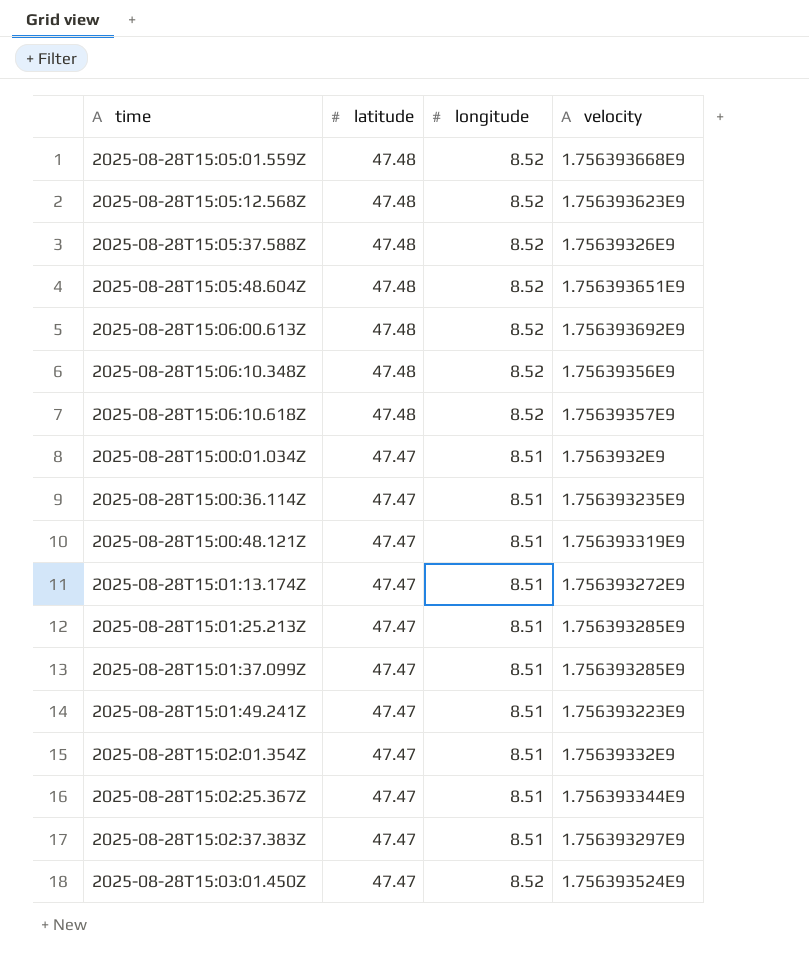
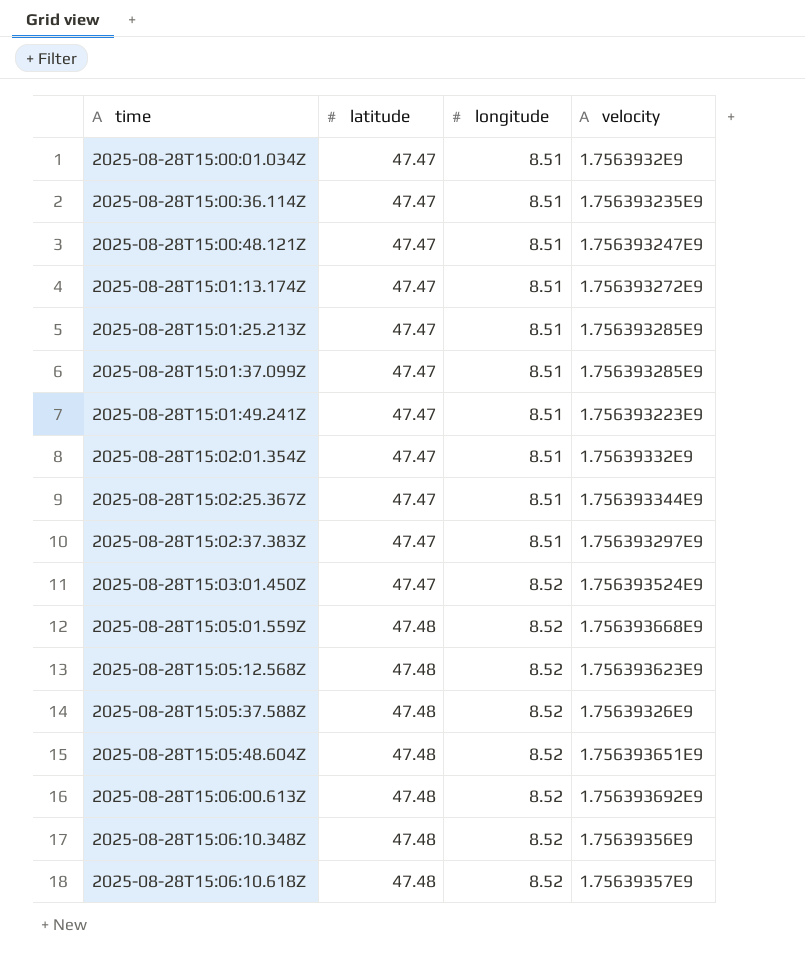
row order: latitude descending -> time ascending
2025-08-28T15:00:48.121Z | velocity: 1.756393319E9 -> 1.756393247E9

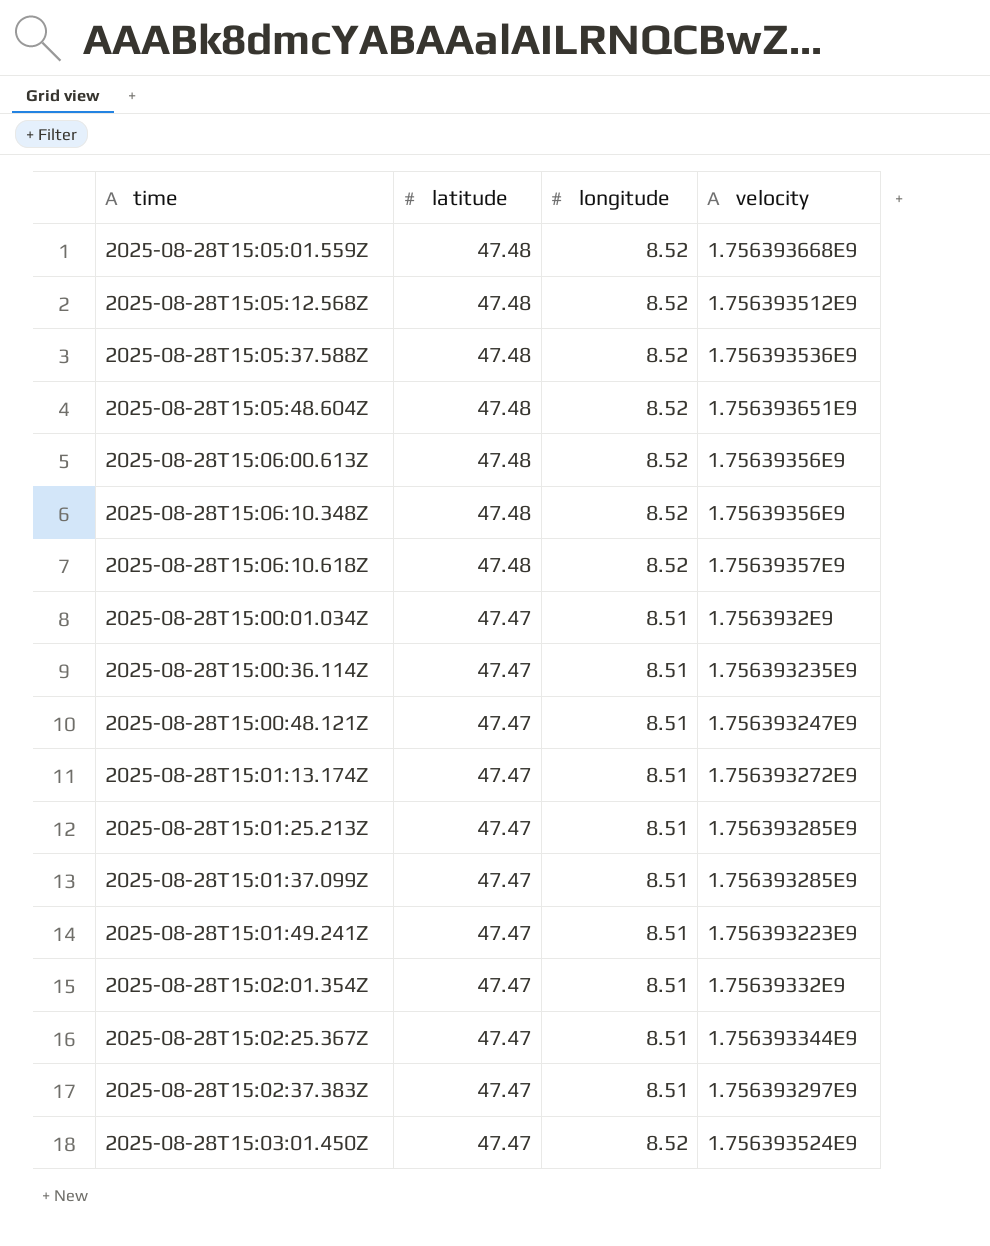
row order: time ascending -> latitude descending
2025-08-28T15:05:12.568Z | velocity: 1.756393623E9 -> 1.756393512E9
2025-08-28T15:05:37.588Z | velocity: 1.75639326E9 -> 1.756393536E9
2025-08-28T15:06:00.613Z | velocity: 1.756393692E9 -> 1.75639356E9

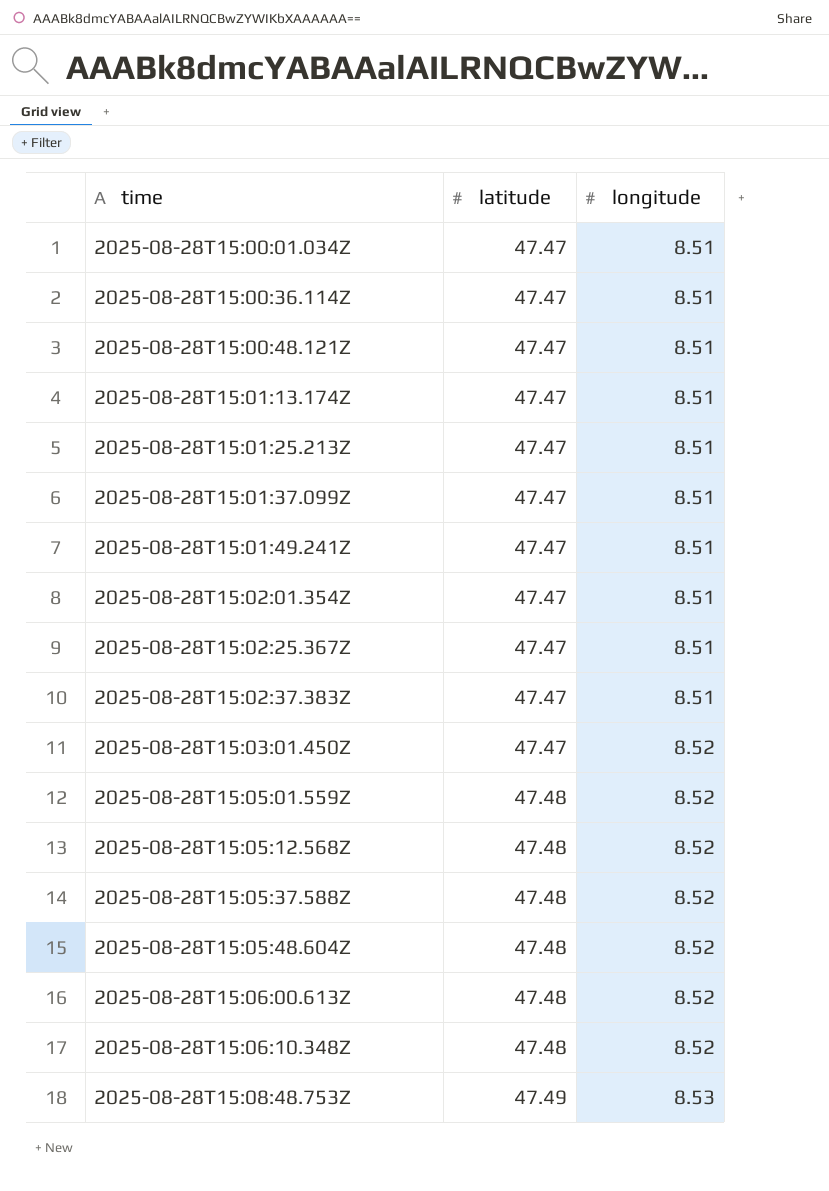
row order: latitude descending -> time ascending
column velocity | position: 4 -> none
row 2025-08-28T15:06:10.618Z: 47.48 | 8.52 | 1.75639357E9 -> none
row 2025-08-28T15:08:48.753Z: none -> 47.49 | 8.53

